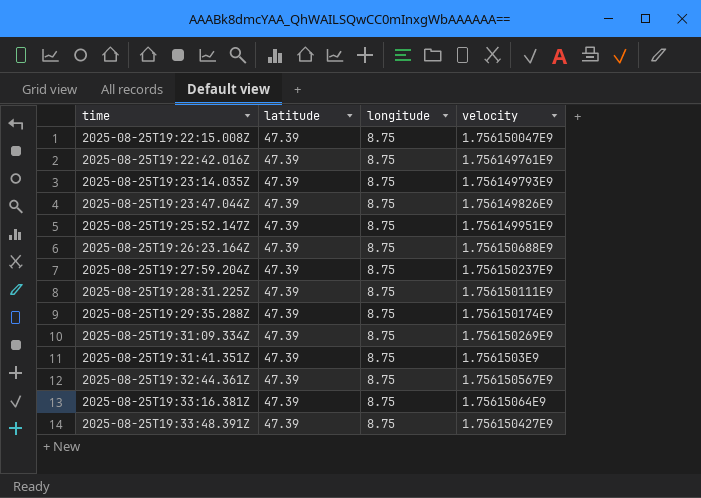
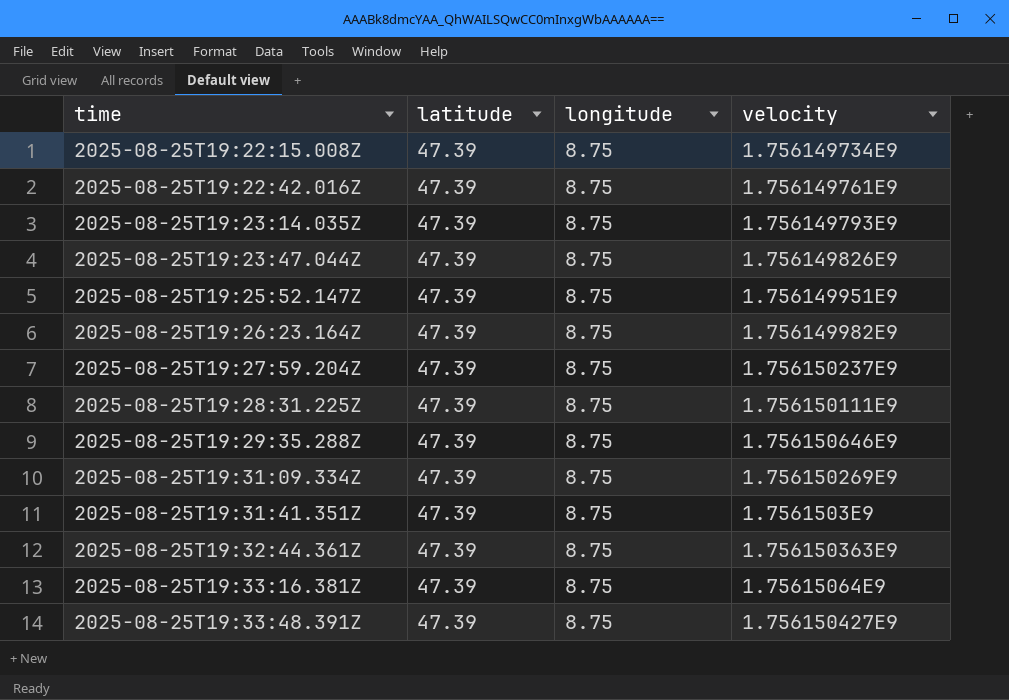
2025-08-25T19:22:15.008Z | velocity: 1.756150047E9 -> 1.756149734E9
2025-08-25T19:26:23.164Z | velocity: 1.756150688E9 -> 1.756149982E9
2025-08-25T19:29:35.288Z | velocity: 1.756150174E9 -> 1.756150646E9
2025-08-25T19:32:44.361Z | velocity: 1.756150567E9 -> 1.756150363E9

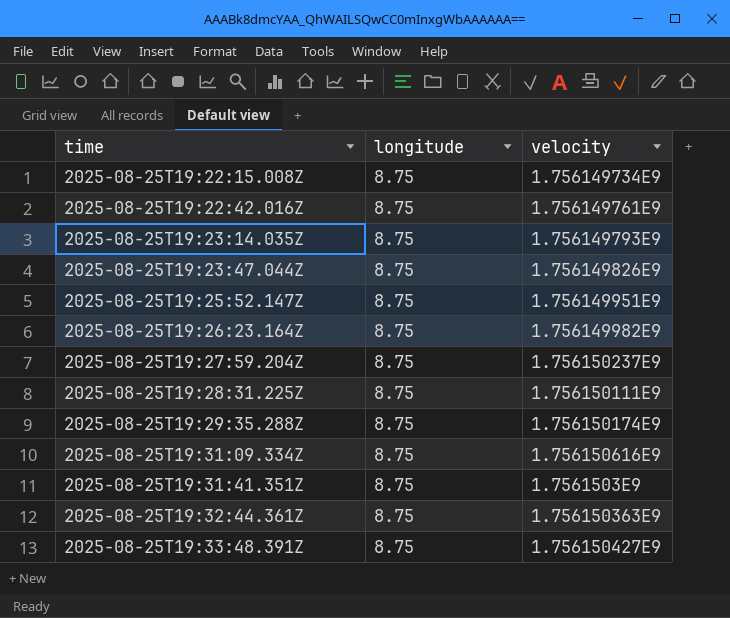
column latitude | position: 2 -> none
row 2025-08-25T19:33:16.381Z: 47.39 | 8.75 | 1.75615064E9 -> none
2025-08-25T19:29:35.288Z | velocity: 1.756150646E9 -> 1.756150174E9
2025-08-25T19:31:09.334Z | velocity: 1.756150269E9 -> 1.756150616E9

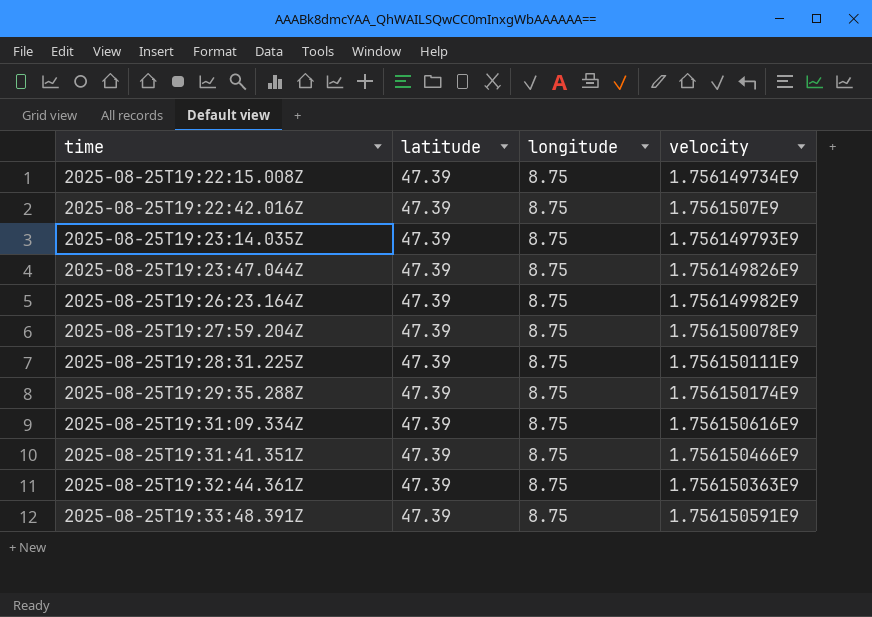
column latitude | position: none -> 2
row 2025-08-25T19:25:52.147Z: 8.75 | 1.756149951E9 -> none
2025-08-25T19:22:42.016Z | velocity: 1.756149761E9 -> 1.7561507E9
2025-08-25T19:27:59.204Z | velocity: 1.756150237E9 -> 1.756150078E9
2025-08-25T19:31:41.351Z | velocity: 1.7561503E9 -> 1.756150466E9
2025-08-25T19:33:48.391Z | velocity: 1.756150427E9 -> 1.756150591E9

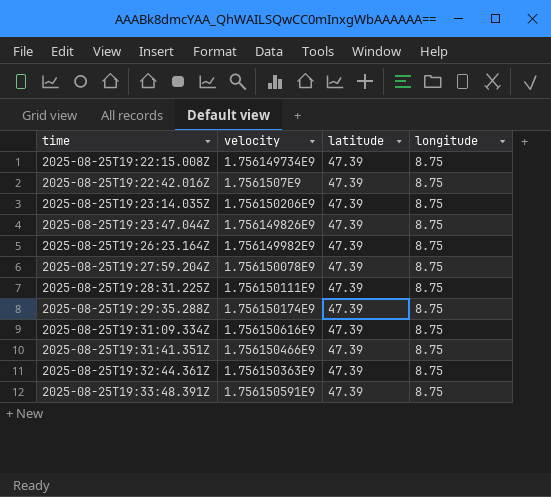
column velocity | position: 4 -> 2
2025-08-25T19:23:14.035Z | velocity: 1.756149793E9 -> 1.756150206E9

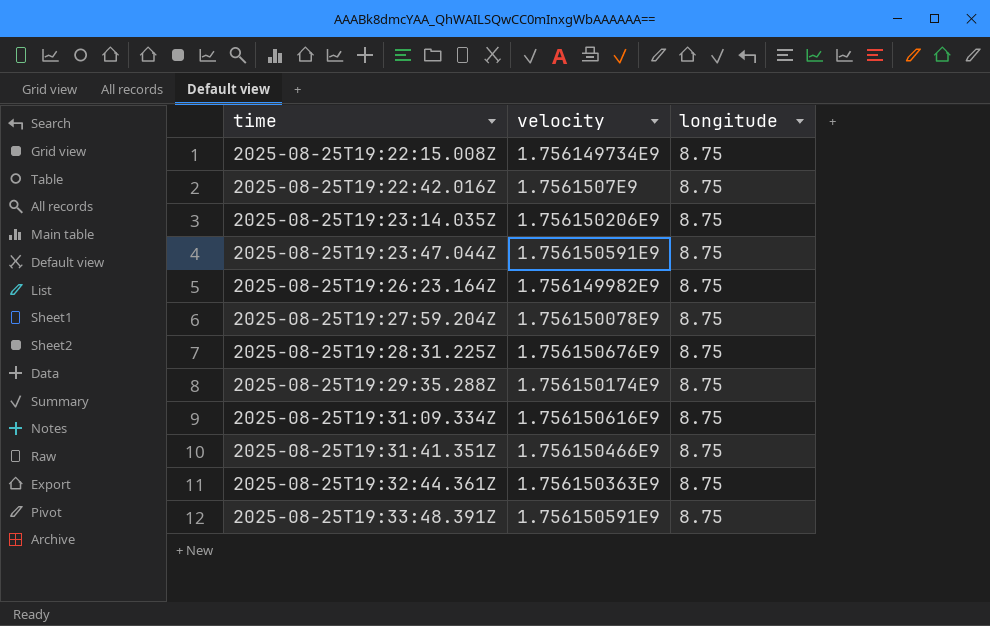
column latitude | position: 3 -> none
2025-08-25T19:23:47.044Z | velocity: 1.756149826E9 -> 1.756150591E9
2025-08-25T19:28:31.225Z | velocity: 1.756150111E9 -> 1.756150676E9

